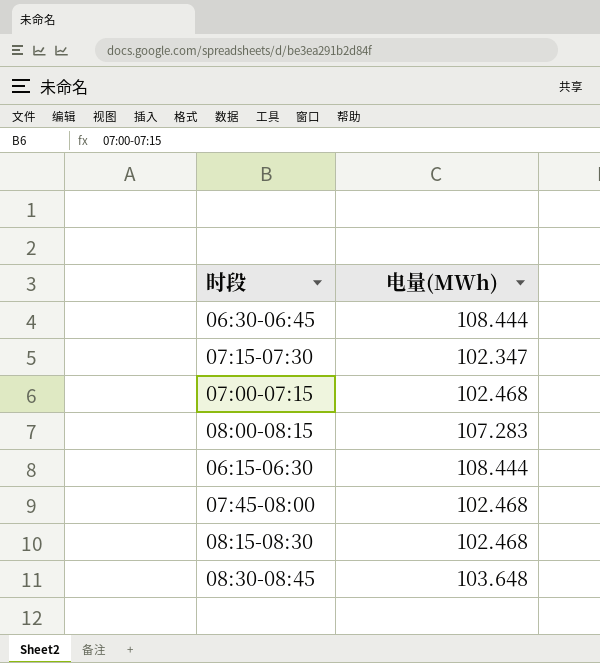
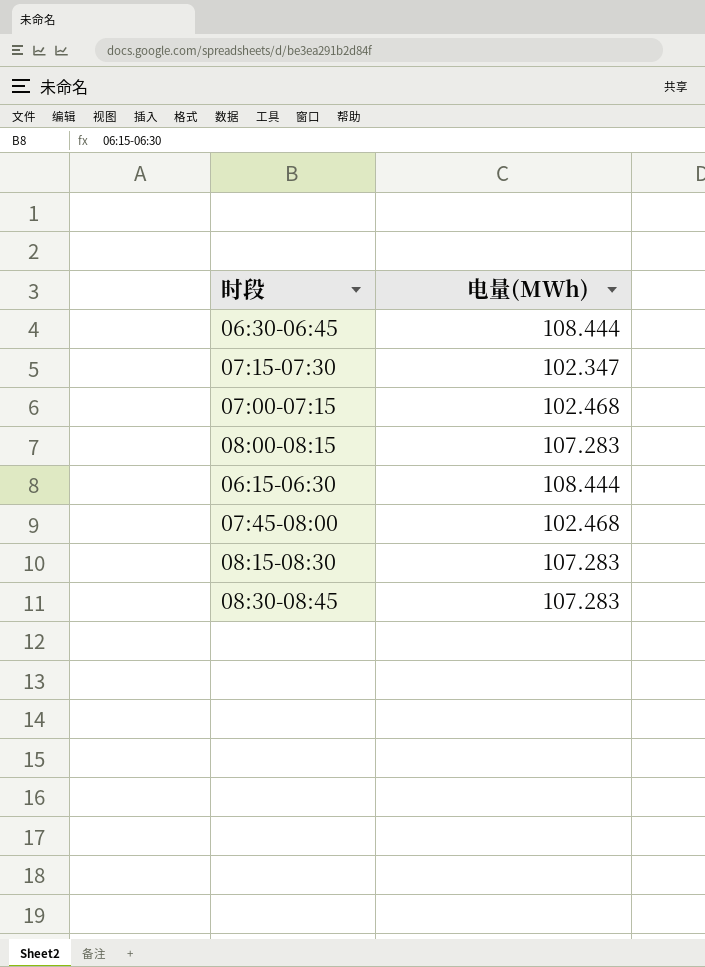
08:15-08:30 | 电量(MWh): 102.468 -> 107.283
08:30-08:45 | 电量(MWh): 103.648 -> 107.283

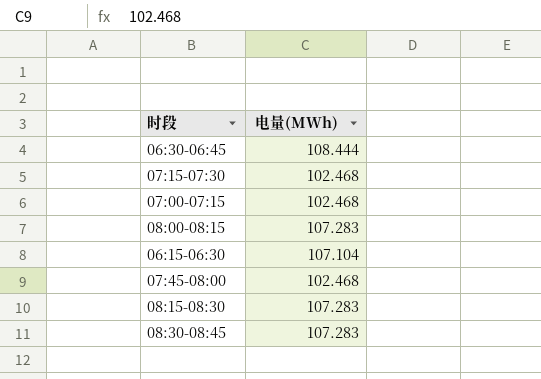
07:15-07:30 | 电量(MWh): 102.347 -> 102.468
06:15-06:30 | 电量(MWh): 108.444 -> 107.104

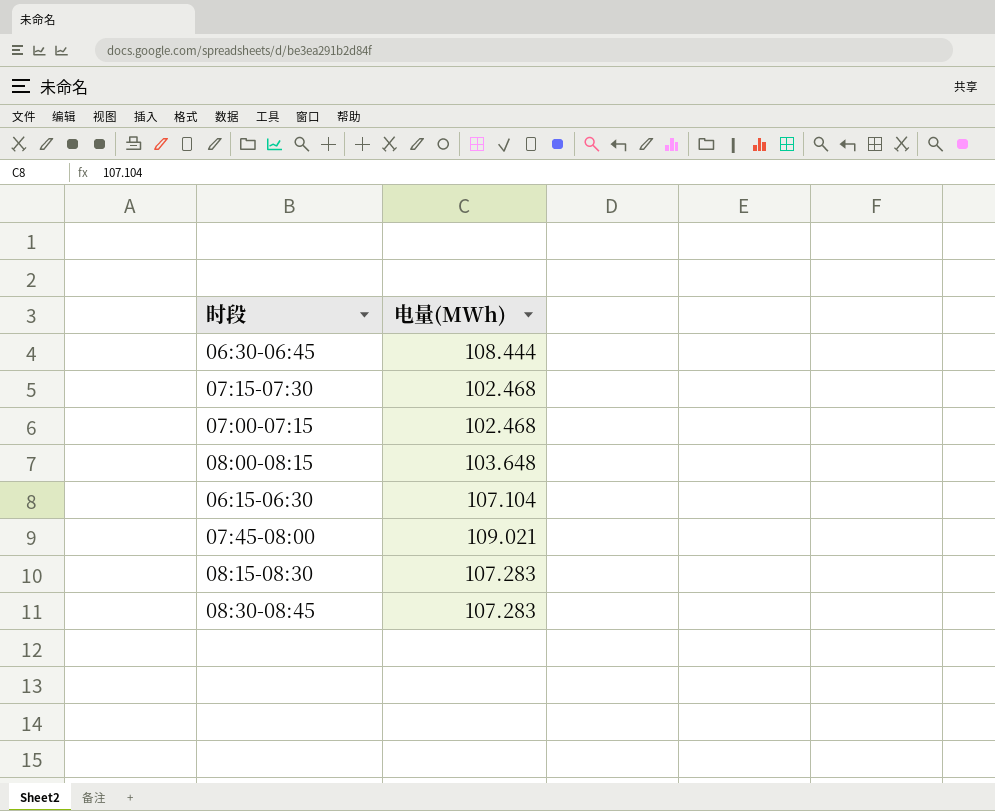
08:00-08:15 | 电量(MWh): 107.283 -> 103.648
07:45-08:00 | 电量(MWh): 102.468 -> 109.021

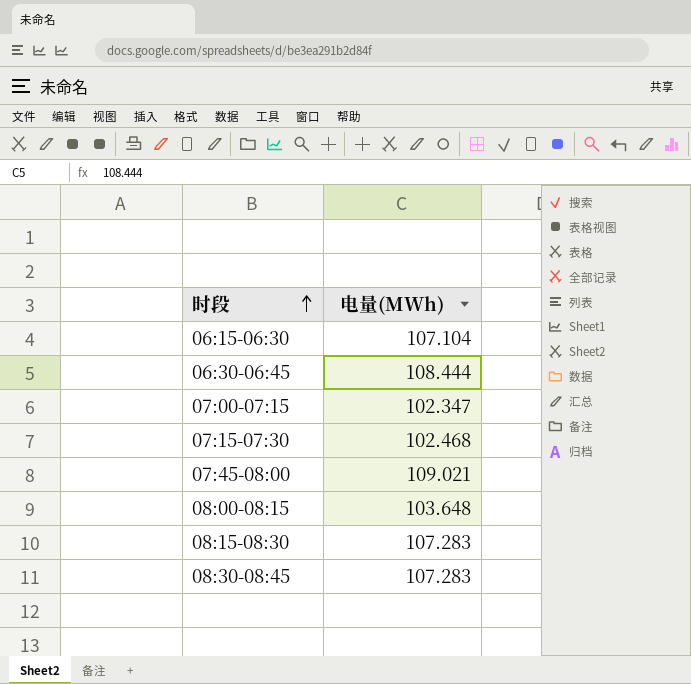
row order: none -> 时段 ascending
07:00-07:15 | 电量(MWh): 102.468 -> 102.347

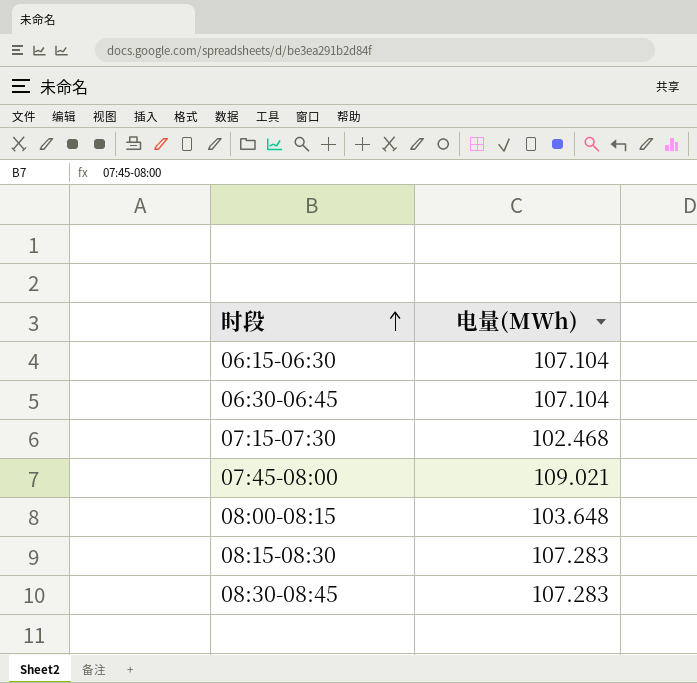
row 07:00-07:15: 102.347 -> none
06:30-06:45 | 电量(MWh): 108.444 -> 107.104

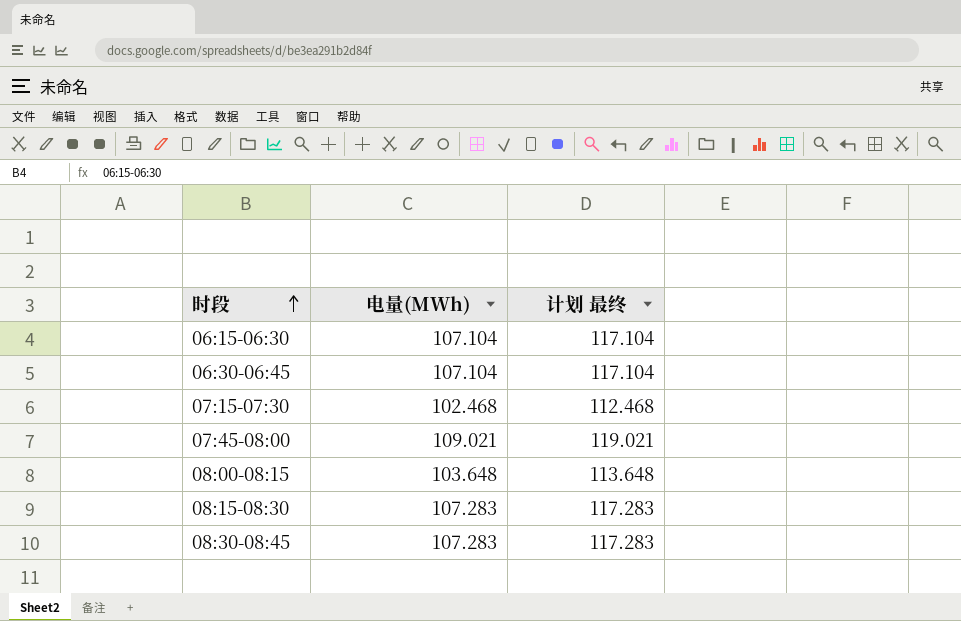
column 计划 最终 | formula: none -> [电量(MWh)] + 10

